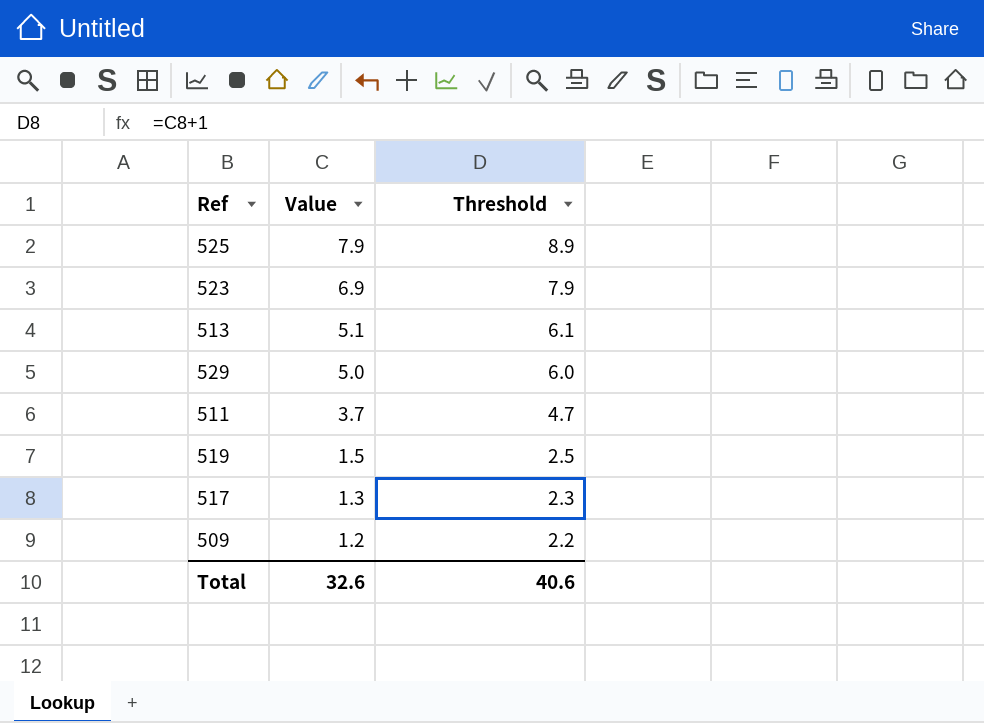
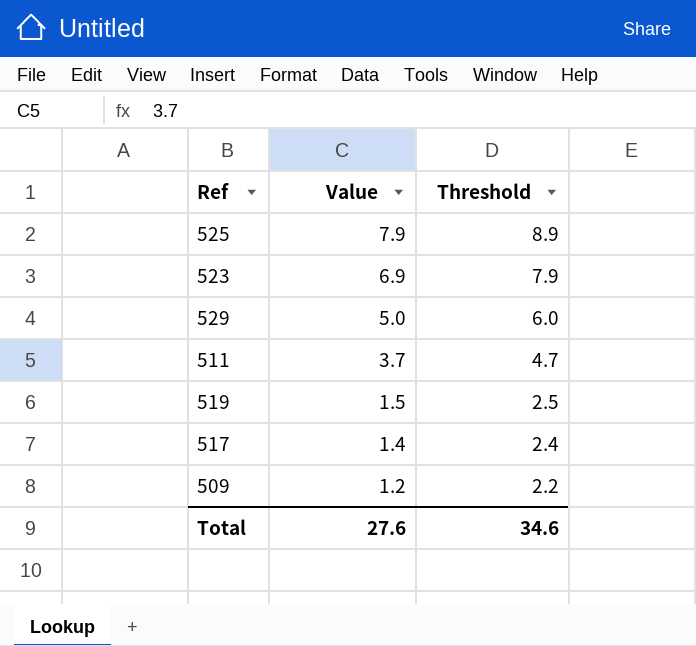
row 513: 5.1 | 6.1 -> none
517 | Value: 1.3 -> 1.4
517 | Threshold: 2.3 -> 2.4
Total | Value: 32.6 -> 27.6
Total | Threshold: 40.6 -> 34.6

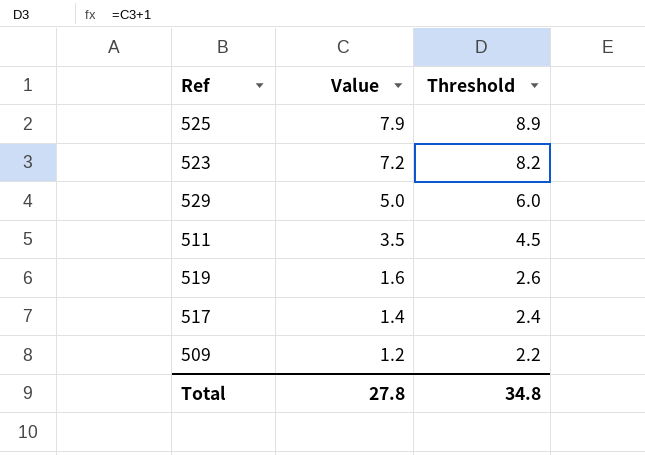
523 | Value: 6.9 -> 7.2
523 | Threshold: 7.9 -> 8.2
511 | Value: 3.7 -> 3.5
511 | Threshold: 4.7 -> 4.5
519 | Value: 1.5 -> 1.6
519 | Threshold: 2.5 -> 2.6
Total | Value: 27.6 -> 27.8
Total | Threshold: 34.6 -> 34.8

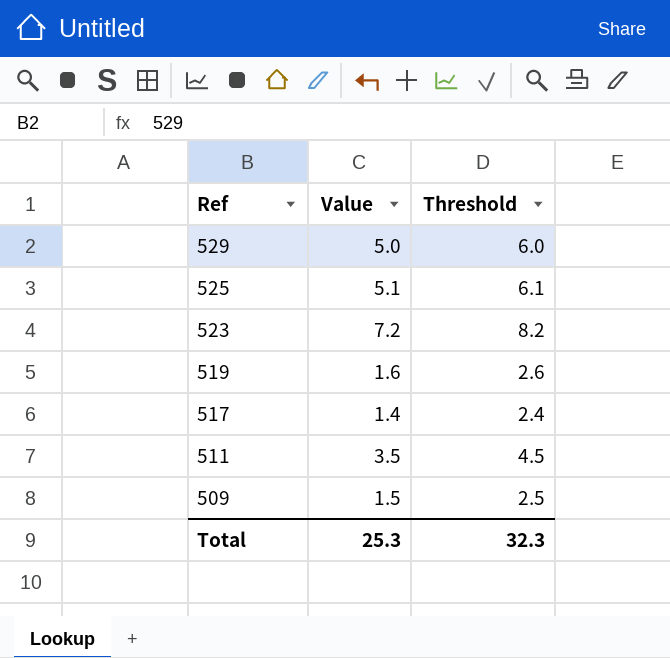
row order: Value descending -> Ref descending
525 | Value: 7.9 -> 5.1
525 | Threshold: 8.9 -> 6.1
509 | Value: 1.2 -> 1.5
509 | Threshold: 2.2 -> 2.5
Total | Value: 27.8 -> 25.3
Total | Threshold: 34.8 -> 32.3

